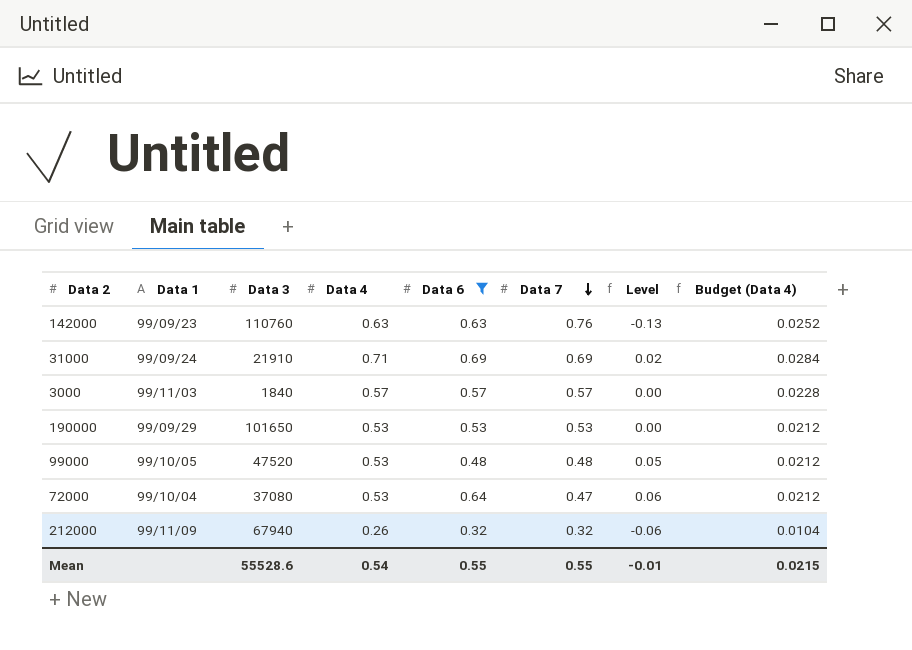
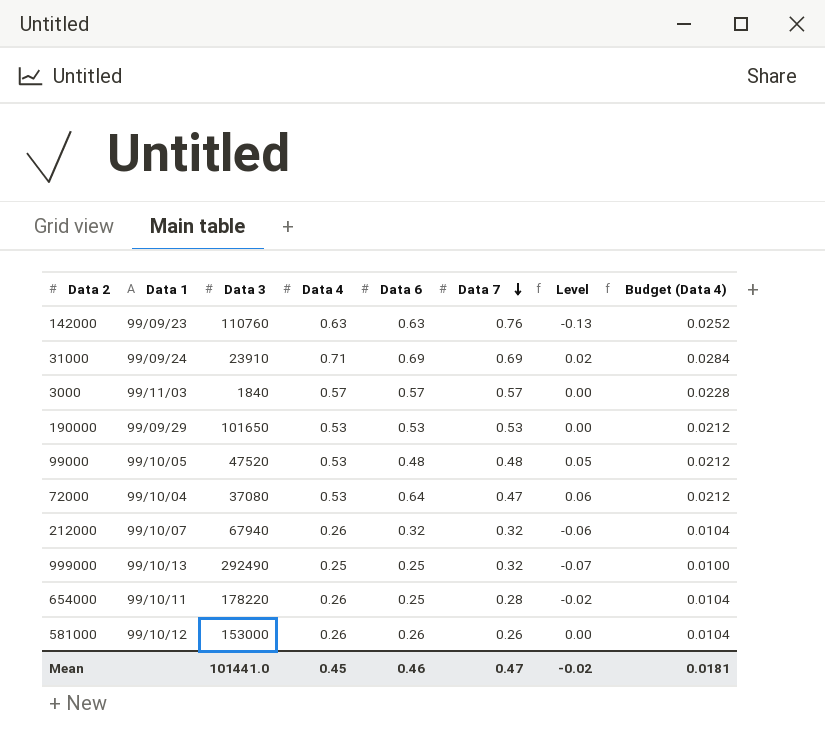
filter: Data 6 >= 0.32 -> none
31000 | Data 3: 21910 -> 23910
212000 | Data 1: 99/11/09 -> 99/10/07
Mean | Data 3: 55528.6 -> 101441.0
Mean | Data 4: 0.54 -> 0.45
Mean | Data 6: 0.55 -> 0.46
Mean | Data 7: 0.55 -> 0.47
Mean | Level: -0.01 -> -0.02
Mean | Budget (Data 4): 0.0215 -> 0.0181

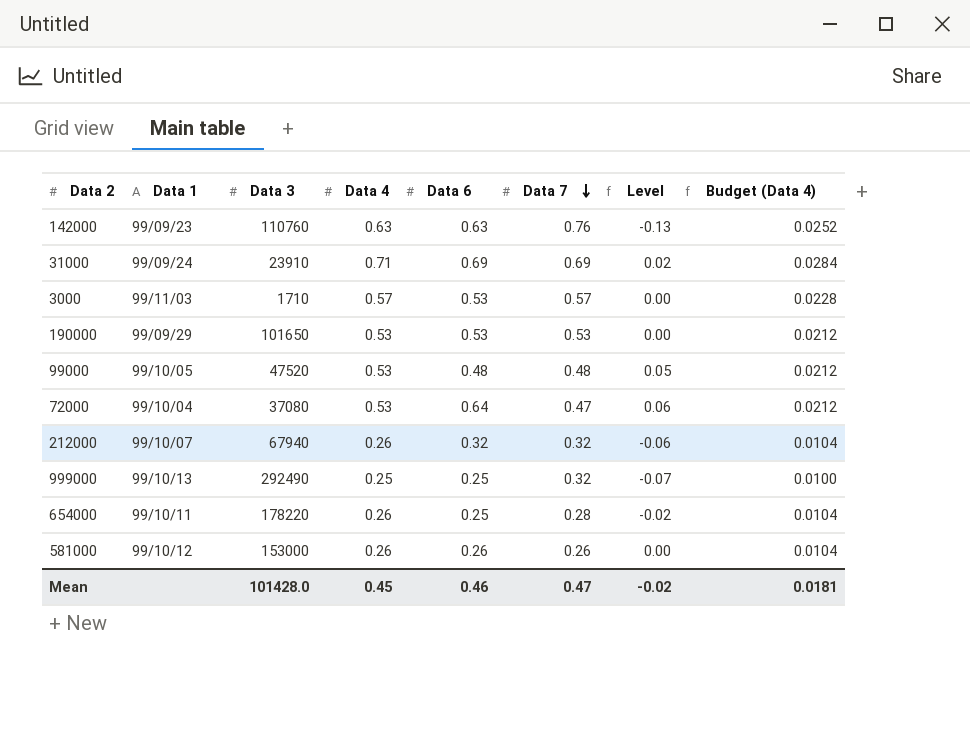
3000 | Data 3: 1840 -> 1710
3000 | Data 6: 0.57 -> 0.53
Mean | Data 3: 101441.0 -> 101428.0

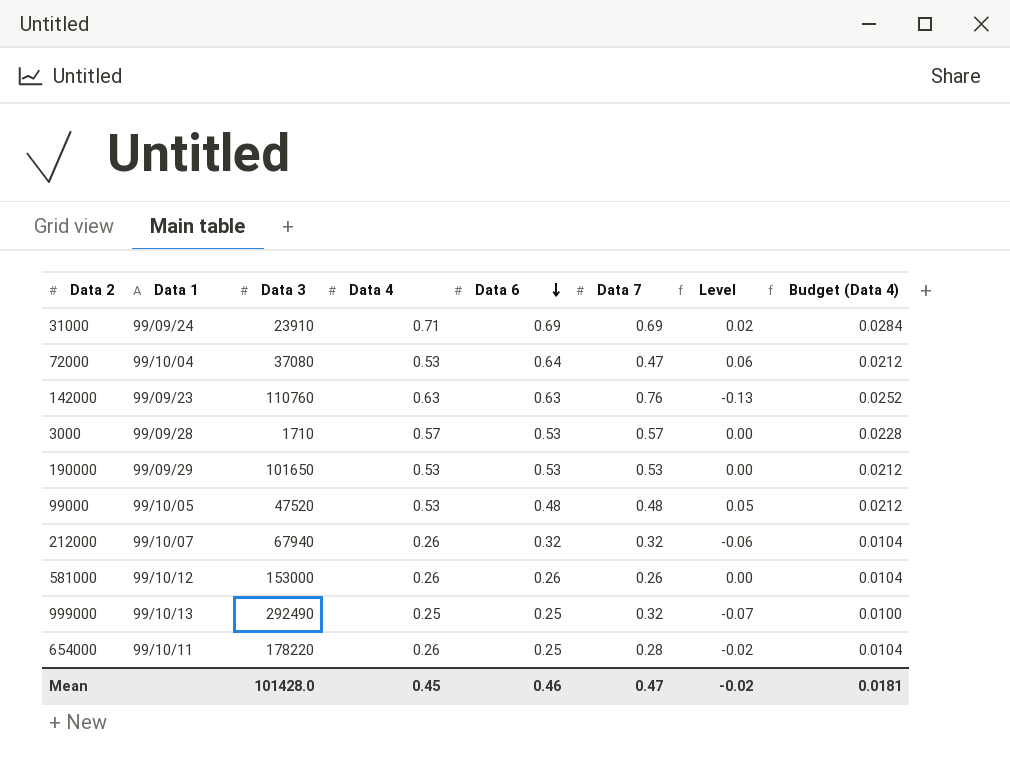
row order: Data 7 descending -> Data 6 descending
3000 | Data 1: 99/11/03 -> 99/09/28

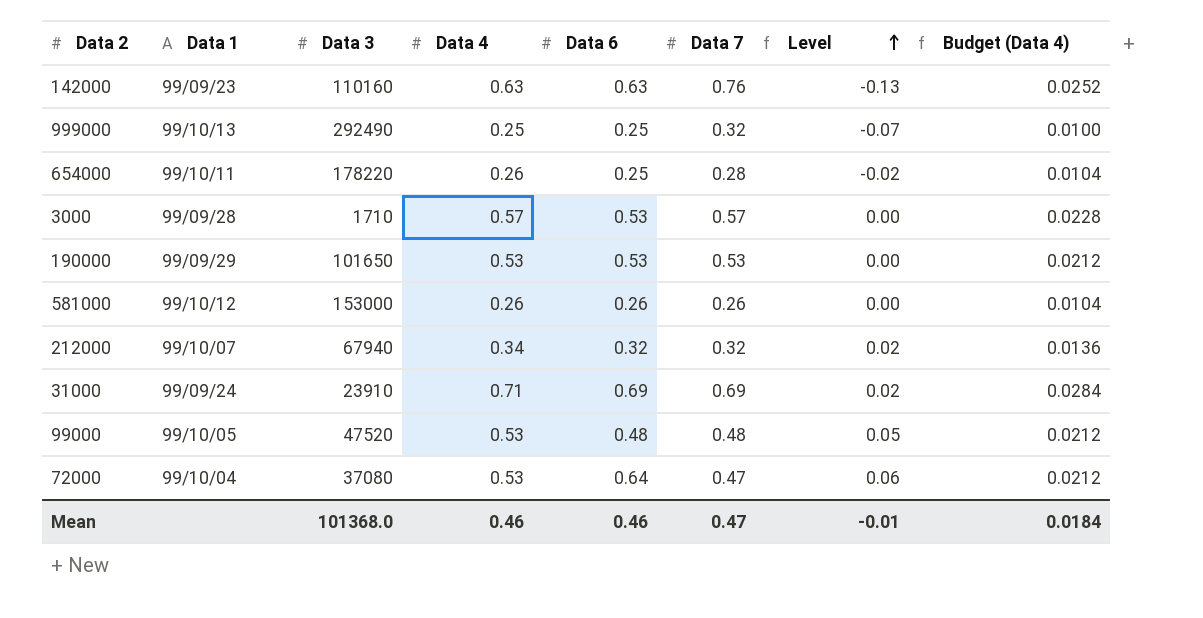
row order: Data 6 descending -> Level ascending
142000 | Data 3: 110760 -> 110160
212000 | Data 4: 0.26 -> 0.34
212000 | Level: -0.06 -> 0.02
212000 | Budget (Data 4): 0.0104 -> 0.0136
Mean | Data 3: 101428.0 -> 101368.0
Mean | Data 4: 0.45 -> 0.46
Mean | Level: -0.02 -> -0.01
Mean | Budget (Data 4): 0.0181 -> 0.0184

